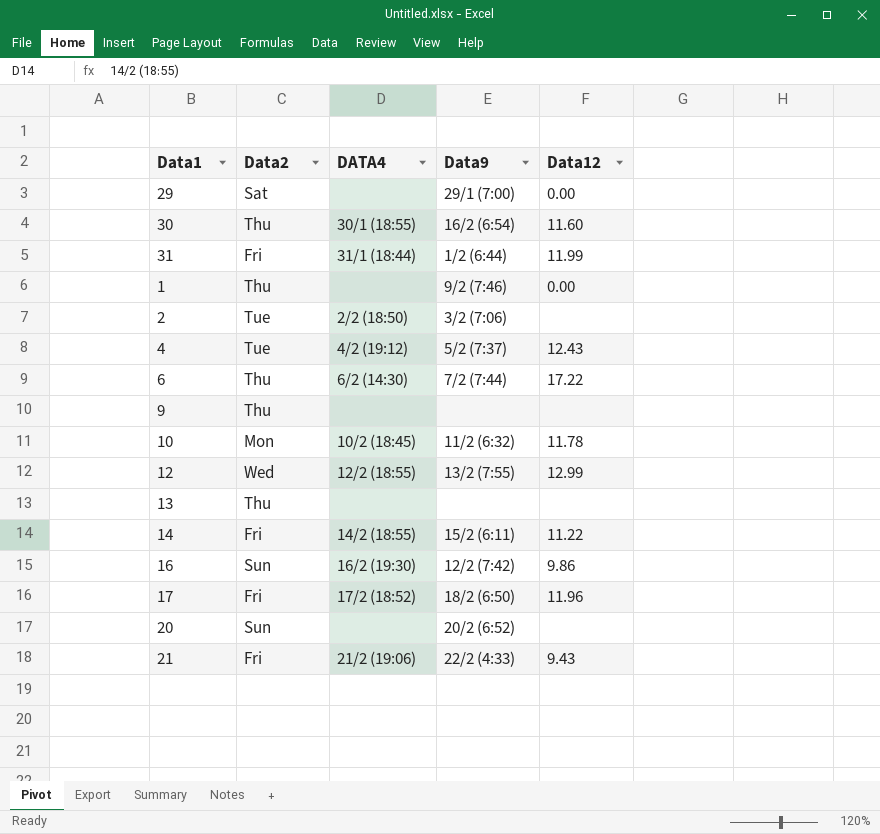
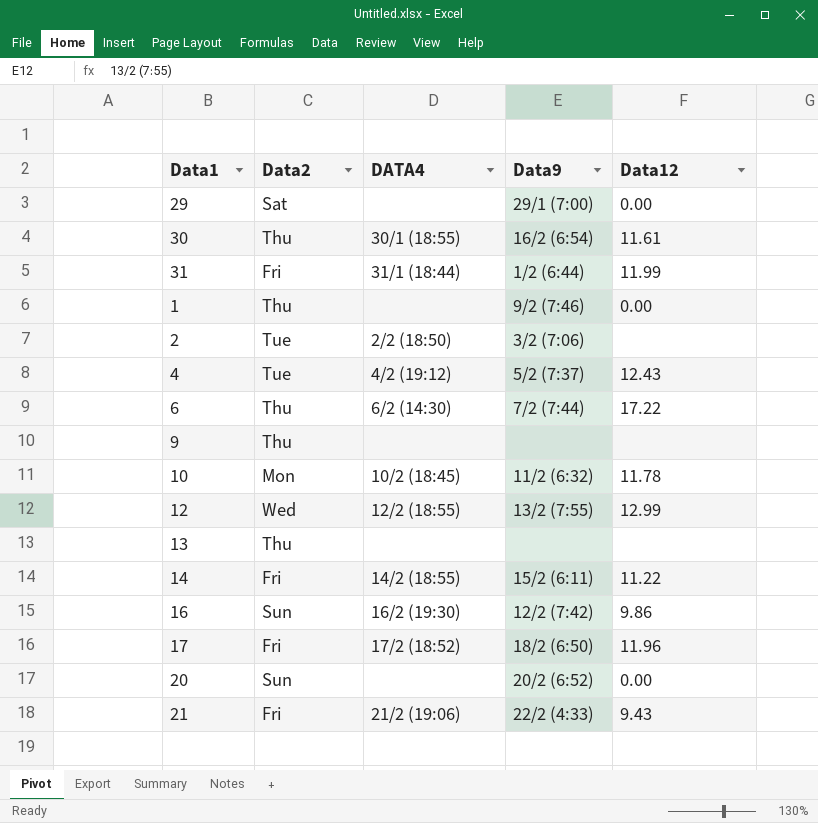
30 | Data12: 11.60 -> 11.61
20 | Data12: none -> 0.00

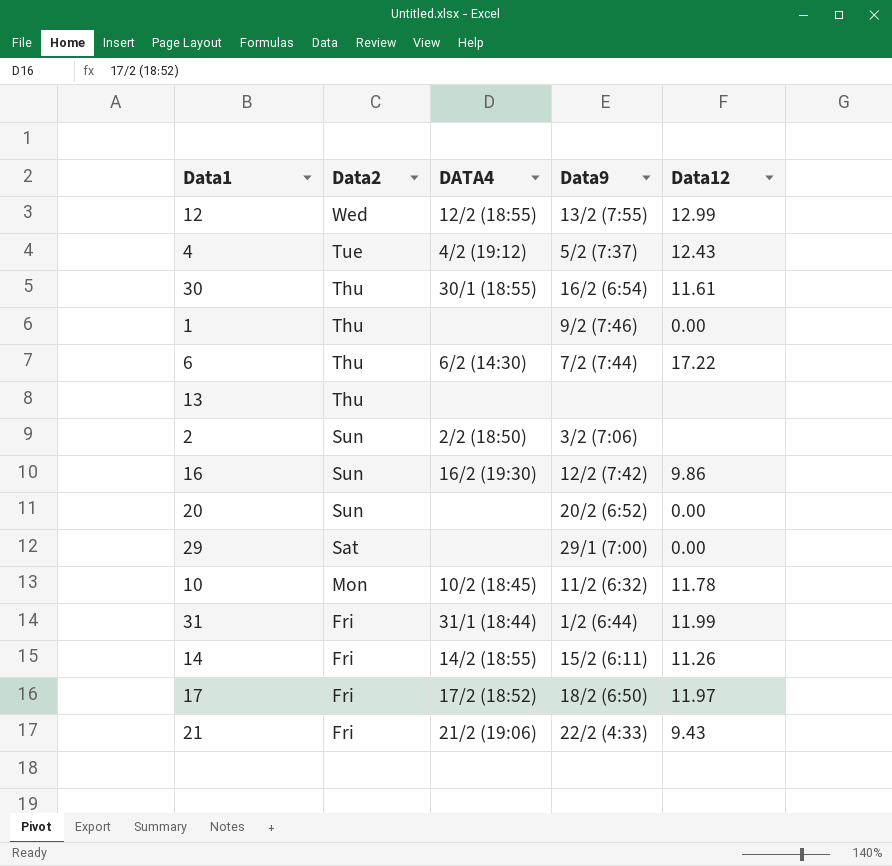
row order: none -> Data2 descending
row 9: Thu | none | none | none -> none
2 | Data2: Tue -> Sun
14 | Data12: 11.22 -> 11.26
17 | Data12: 11.96 -> 11.97

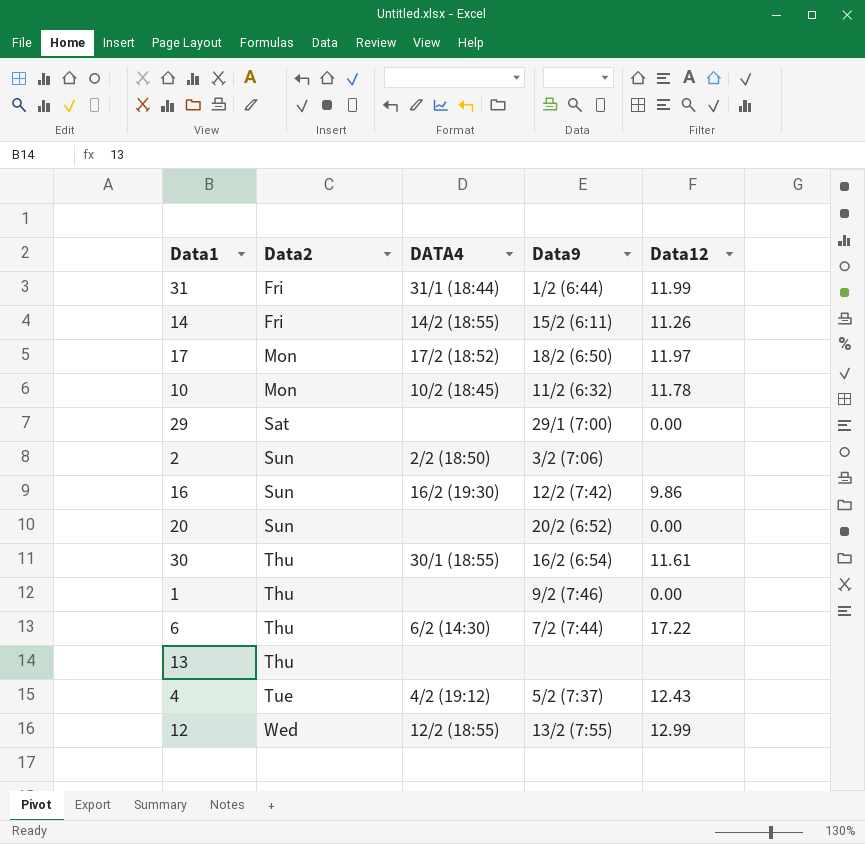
row order: Data2 descending -> Data2 ascending
row 21: Fri | 21/2 (19:06) | 22/2 (4:33) | 9.43 -> none
17 | Data2: Fri -> Mon

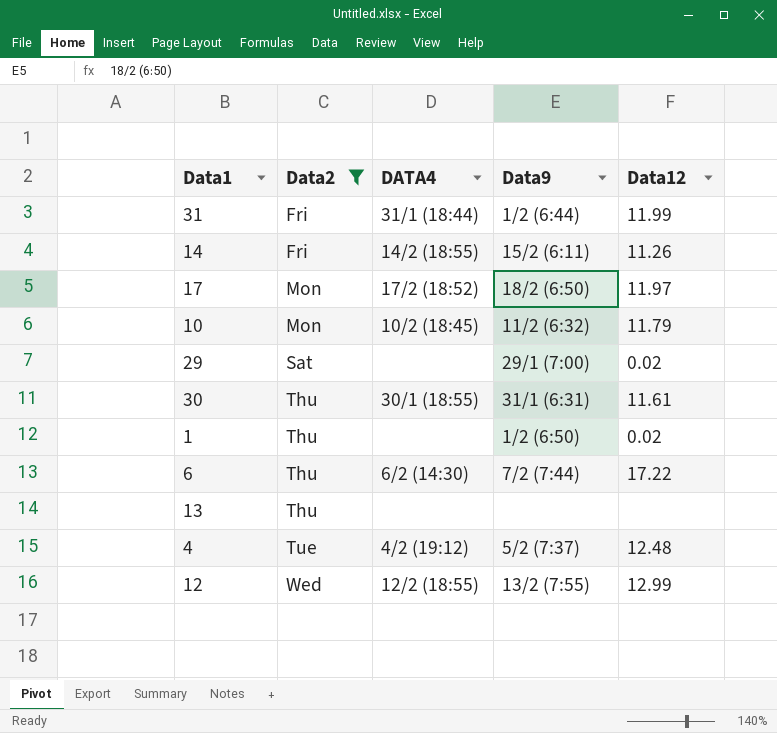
filter: none -> Data2 != Sun
10 | Data12: 11.78 -> 11.79
29 | Data12: 0.00 -> 0.02
30 | Data9: 16/2 (6:54) -> 31/1 (6:31)
1 | Data9: 9/2 (7:46) -> 1/2 (6:50)
1 | Data12: 0.00 -> 0.02
4 | Data12: 12.43 -> 12.48

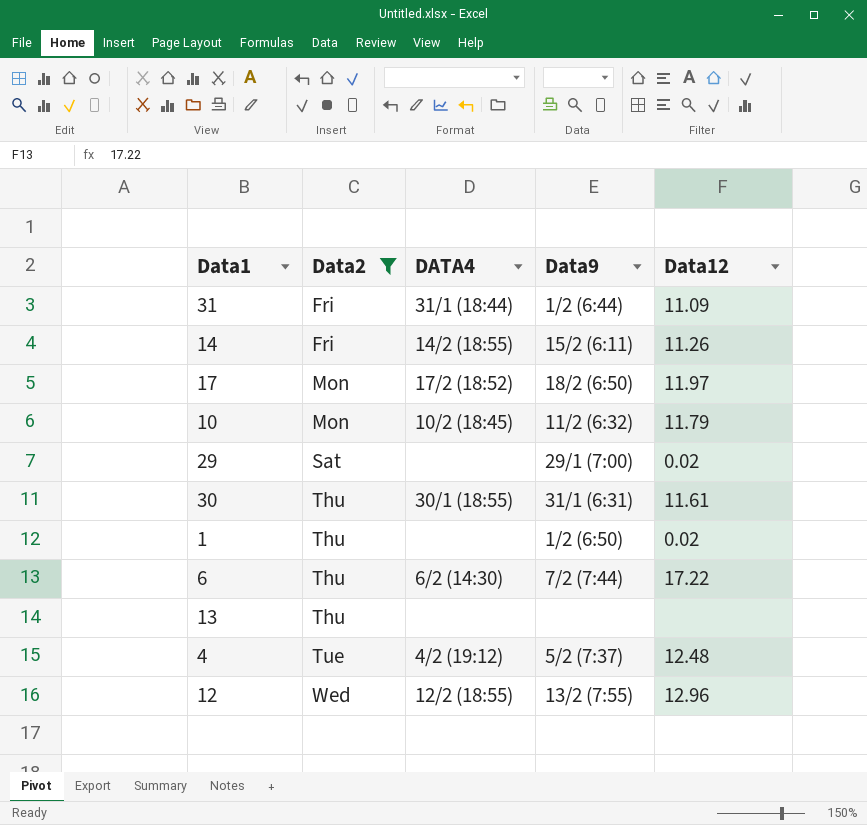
31 | Data12: 11.99 -> 11.09
12 | Data12: 12.99 -> 12.96

